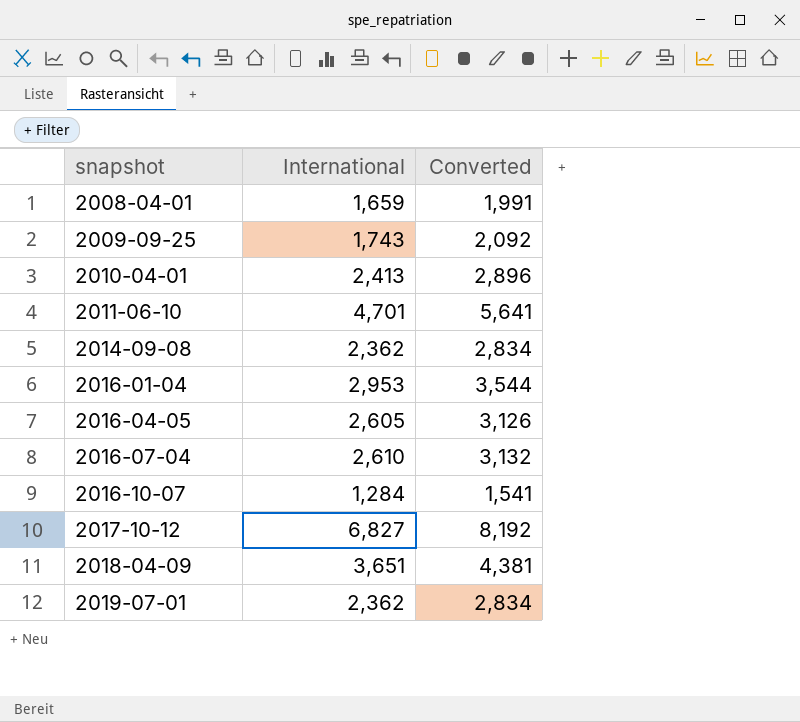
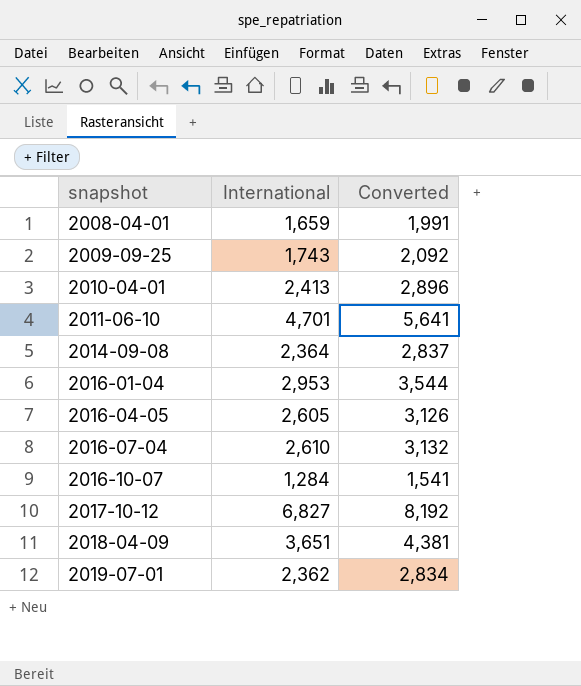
2014-09-08 | International: 2,362 -> 2,364
2014-09-08 | Converted: 2,834 -> 2,837

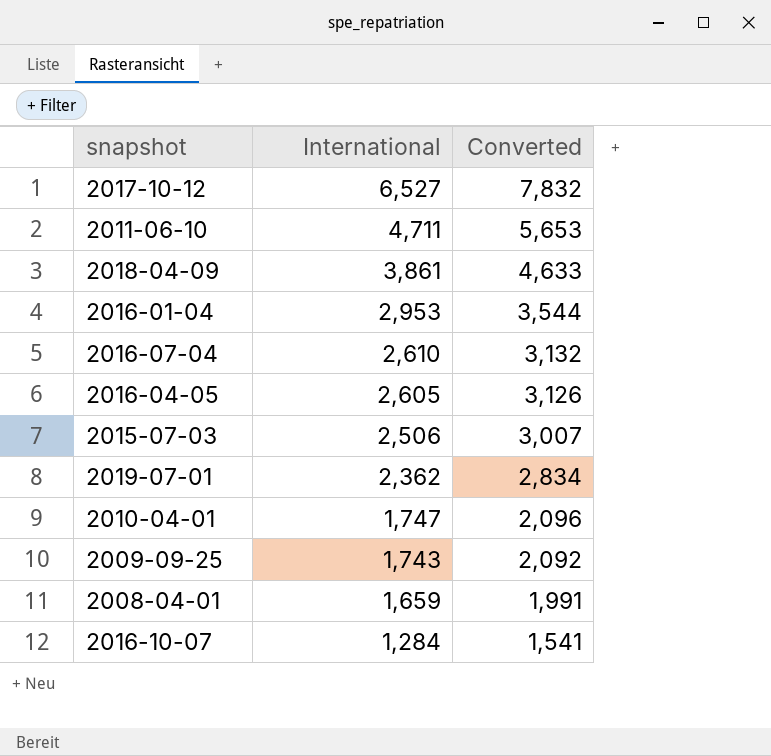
row order: snapshot ascending -> International descending
row 2014-09-08: 2,364 | 2,837 -> none
2017-10-12 | International: 6,827 -> 6,527
2017-10-12 | Converted: 8,192 -> 7,832
2011-06-10 | International: 4,701 -> 4,711
2011-06-10 | Converted: 5,641 -> 5,653
2018-04-09 | International: 3,651 -> 3,861
2018-04-09 | Converted: 4,381 -> 4,633
row 2015-07-03: none -> 2,506 | 3,007
2010-04-01 | International: 2,413 -> 1,747
2010-04-01 | Converted: 2,896 -> 2,096

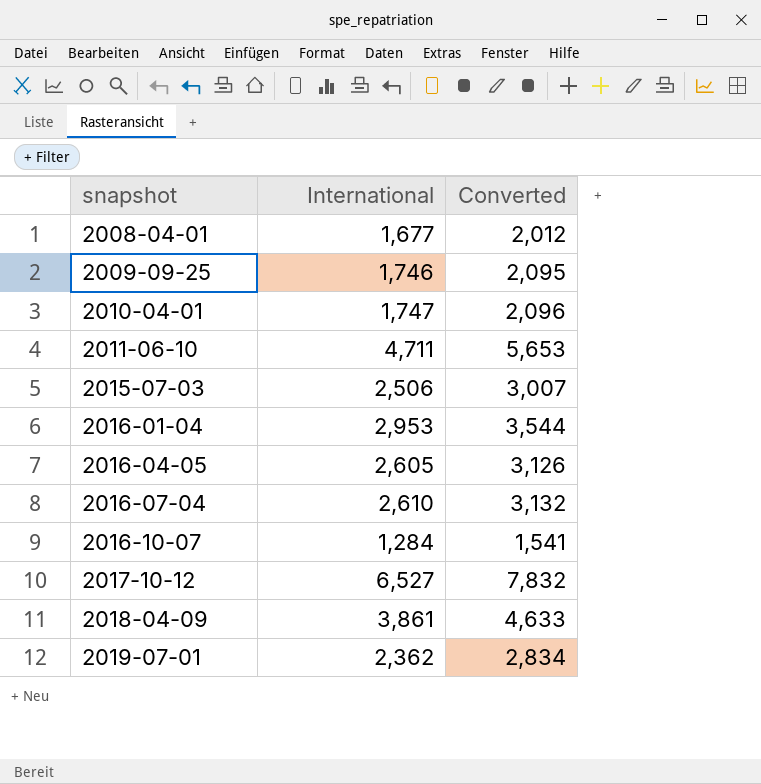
row order: International descending -> snapshot ascending
2008-04-01 | International: 1,659 -> 1,677
2008-04-01 | Converted: 1,991 -> 2,012
2009-09-25 | International: 1,743 -> 1,746
2009-09-25 | Converted: 2,092 -> 2,095

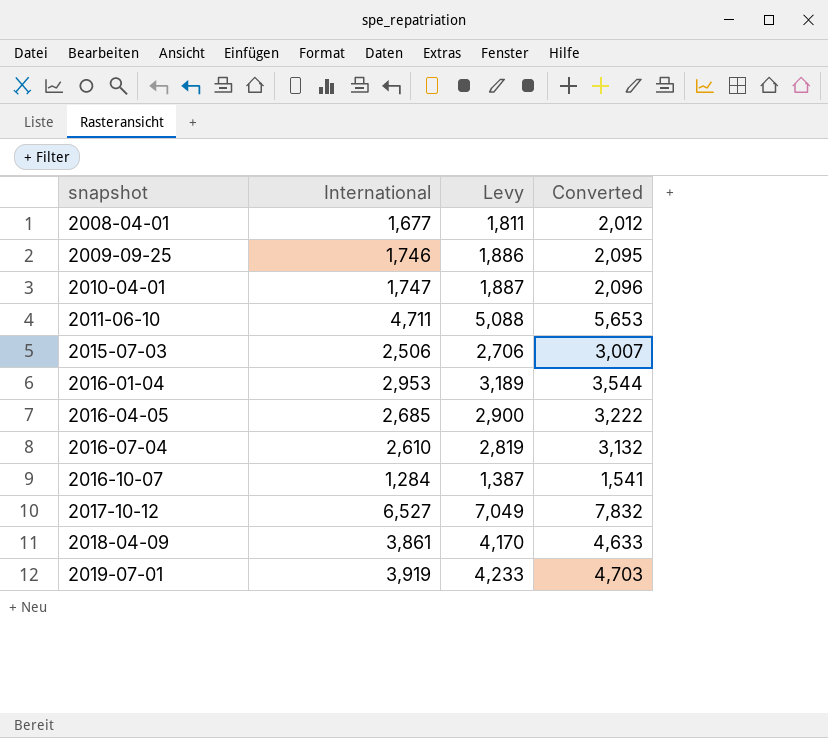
column Levy | formula: none -> [International] * 1.08
2016-04-05 | International: 2,605 -> 2,685
2016-04-05 | Converted: 3,126 -> 3,222
2019-07-01 | International: 2,362 -> 3,919
2019-07-01 | Converted: 2,834 -> 4,703

